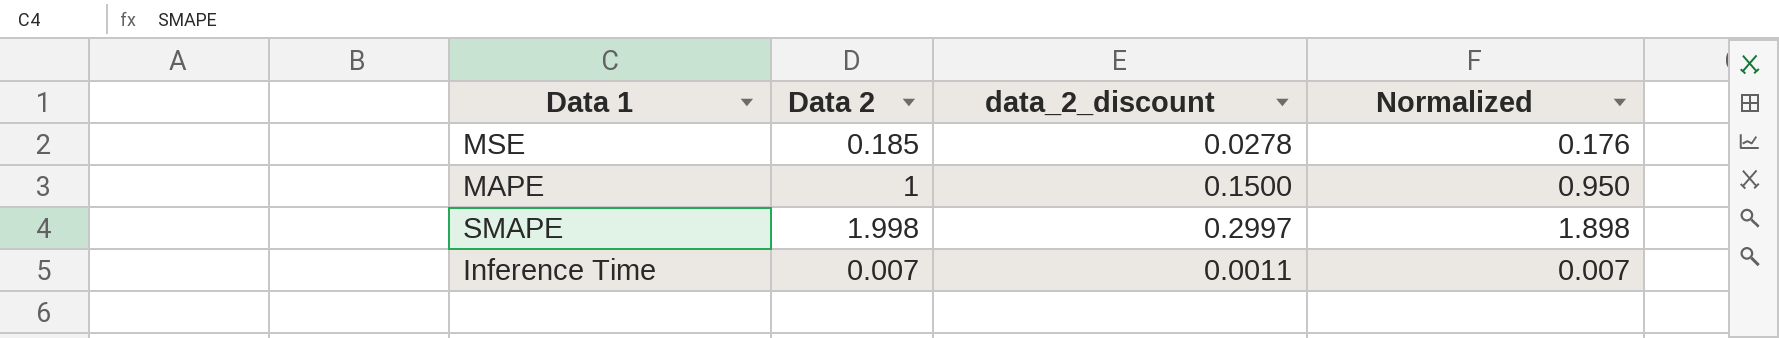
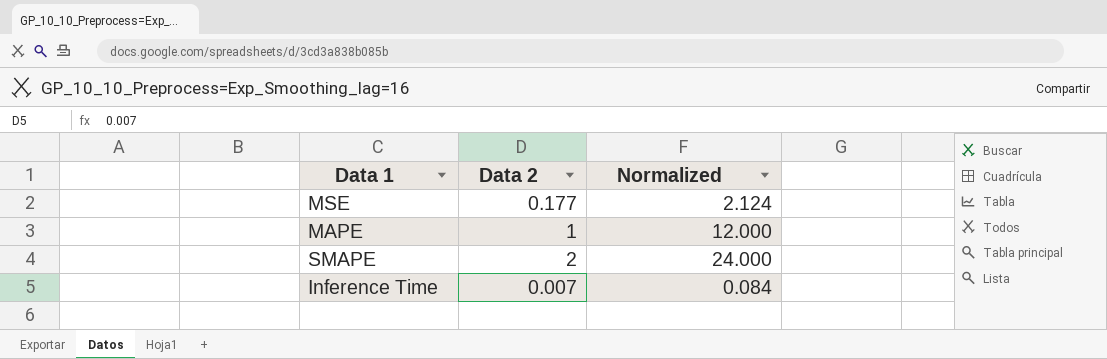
column data_2_discount | formula: [Data 2] * 0.15 -> none
column Normalized | formula: [Data 2] * 0.95 -> [Data 2] * 12
MSE | Data 2: 0.185 -> 0.177
SMAPE | Data 2: 1.998 -> 2

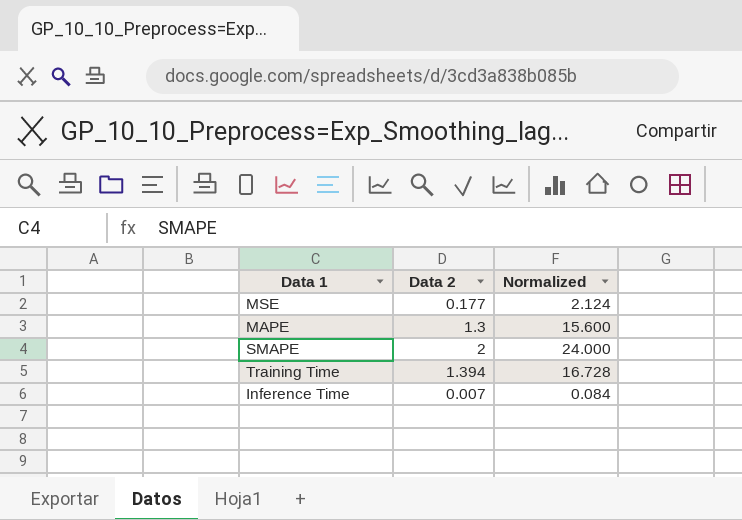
MAPE | Data 2: 1 -> 1.3
MAPE | Normalized: 12.000 -> 15.600
row Training Time: none -> 1.394 | 16.728

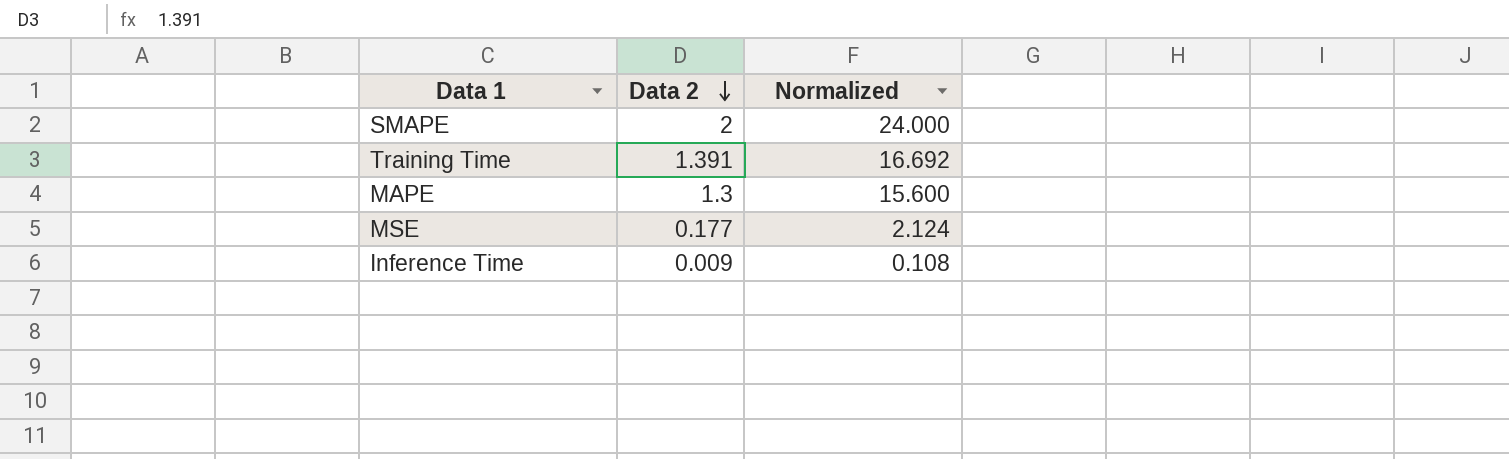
row order: none -> Data 2 descending
Training Time | Data 2: 1.394 -> 1.391
Training Time | Normalized: 16.728 -> 16.692
Inference Time | Data 2: 0.007 -> 0.009
Inference Time | Normalized: 0.084 -> 0.108

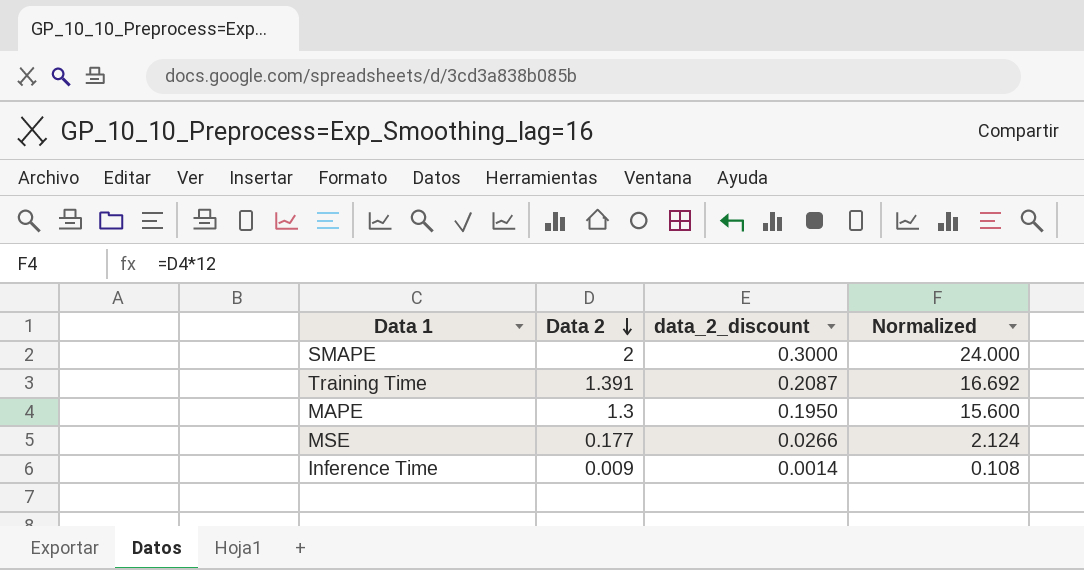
column data_2_discount | formula: none -> [Data 2] * 0.15

